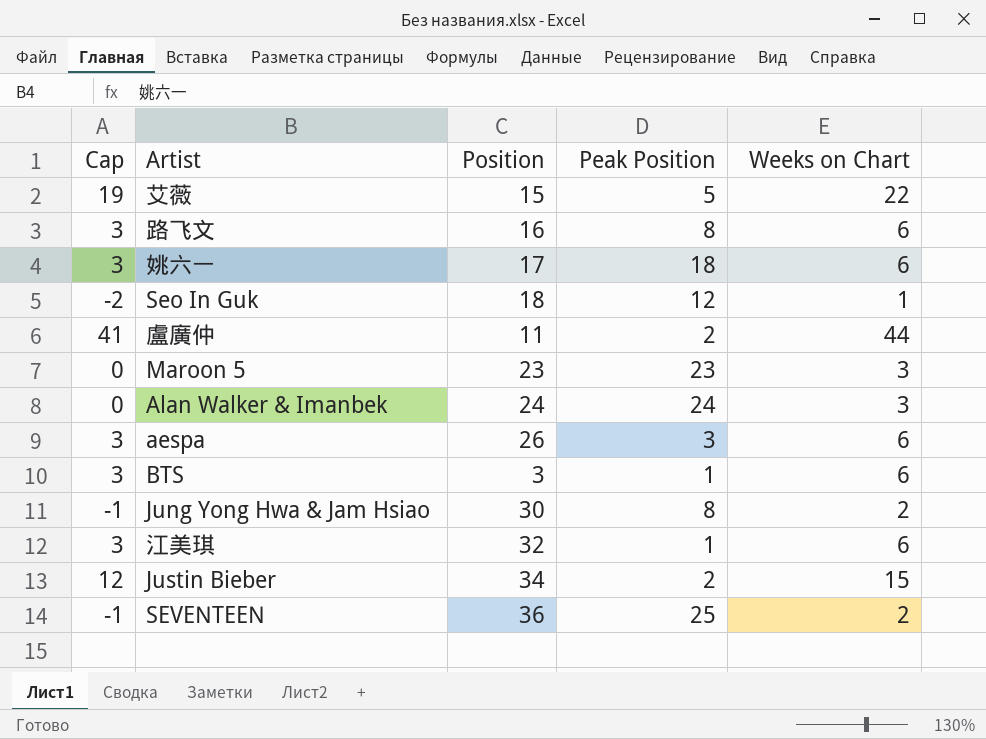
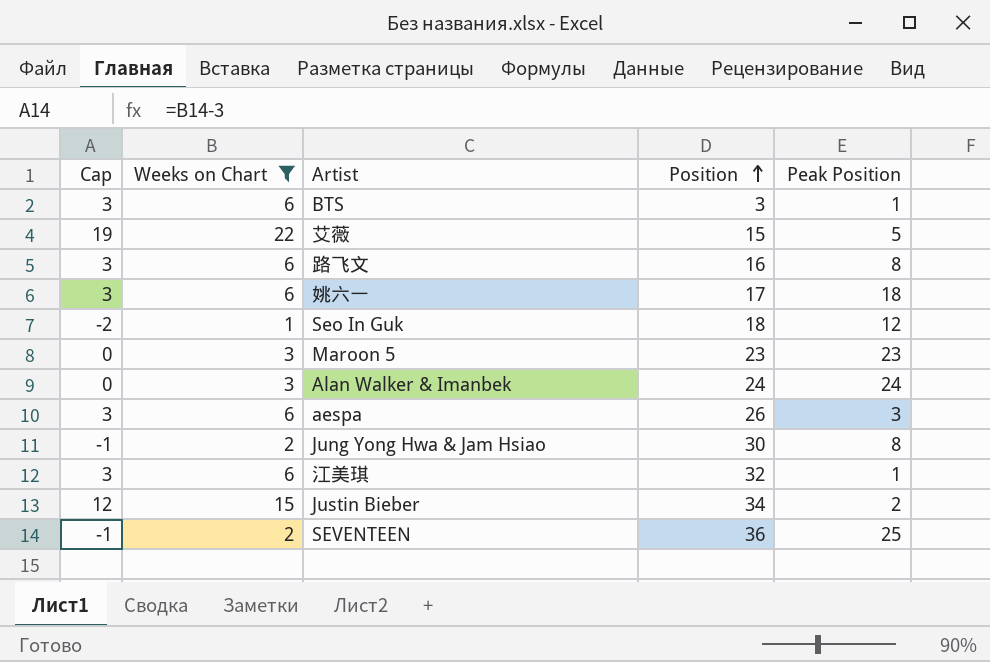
filter: none -> Weeks on Chart != 44
row order: none -> Position ascending
column Weeks on Chart | position: 5 -> 2

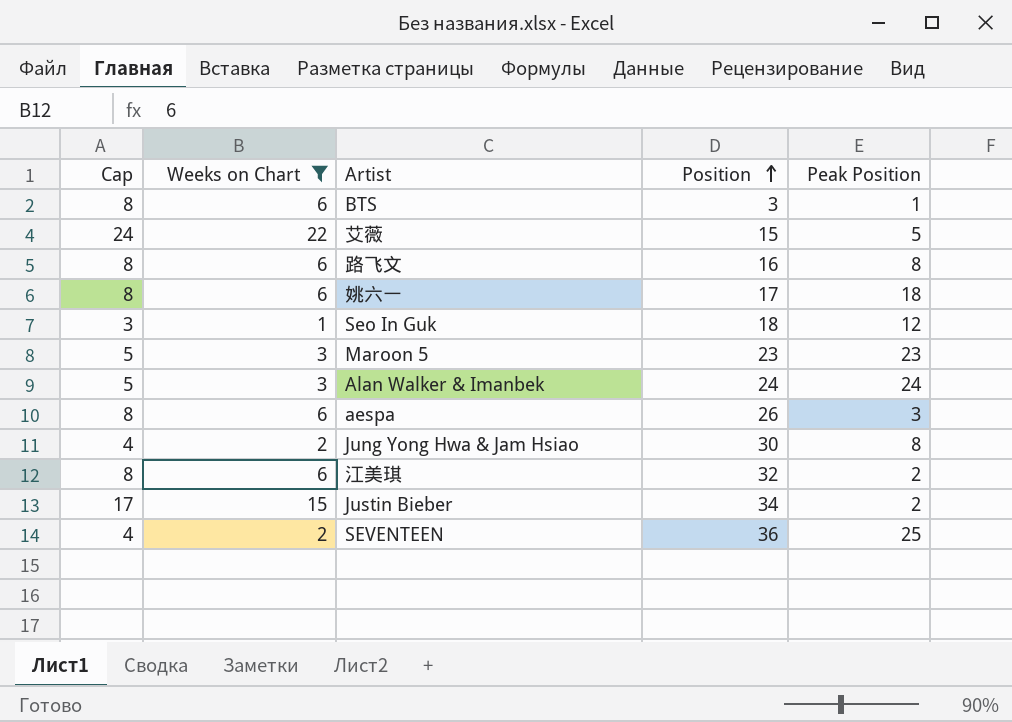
column Cap | formula: [Weeks on Chart] - 3 -> [Weeks on Chart] + 2
江美琪 | Peak Position: 1 -> 2

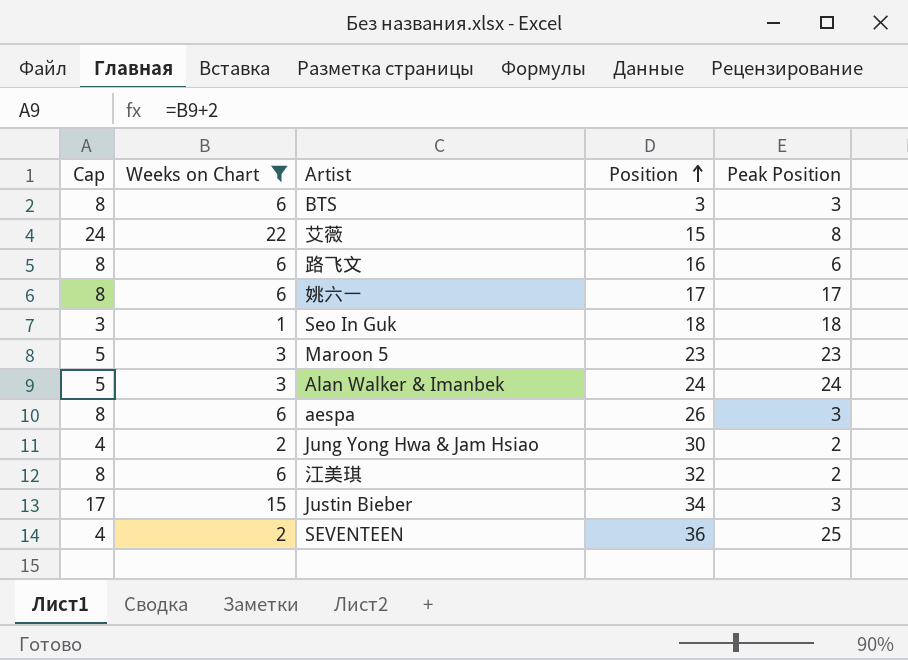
BTS | Peak Position: 1 -> 3
艾薇 | Peak Position: 5 -> 8
路飞文 | Peak Position: 8 -> 6
姚六一 | Peak Position: 18 -> 17
Seo In Guk | Peak Position: 12 -> 18
Jung Yong Hwa & Jam Hsiao | Peak Position: 8 -> 2
Justin Bieber | Peak Position: 2 -> 3

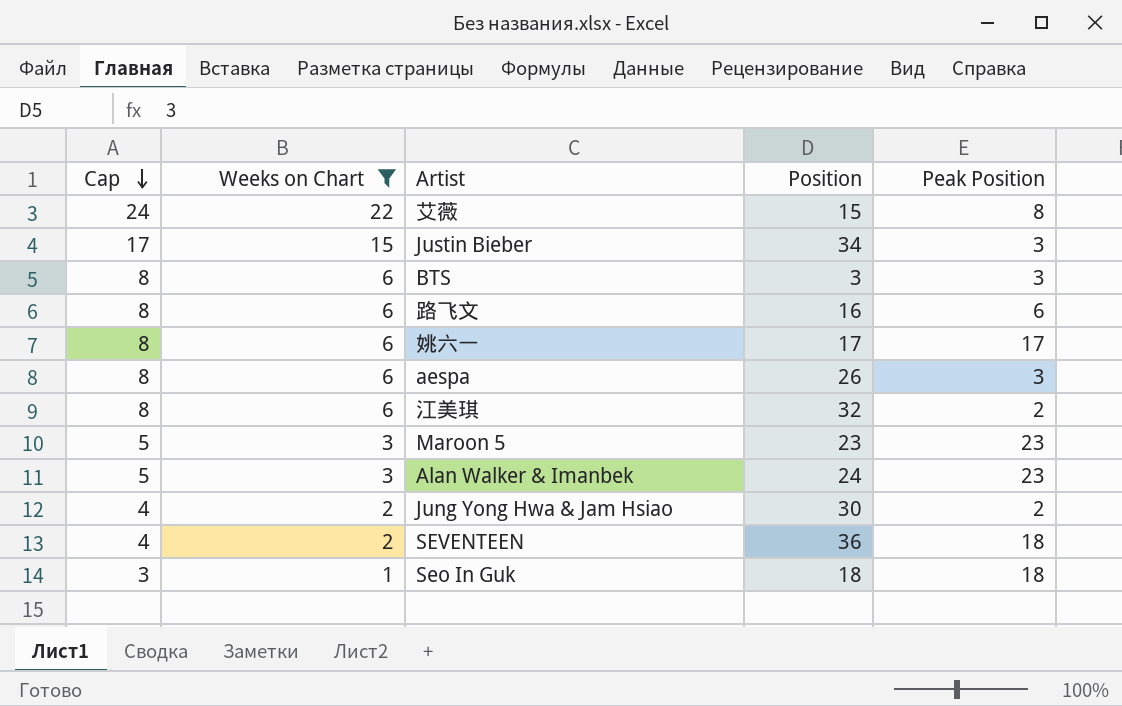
row order: Position ascending -> Cap descending
Alan Walker & Imanbek | Peak Position: 24 -> 23
SEVENTEEN | Peak Position: 25 -> 18

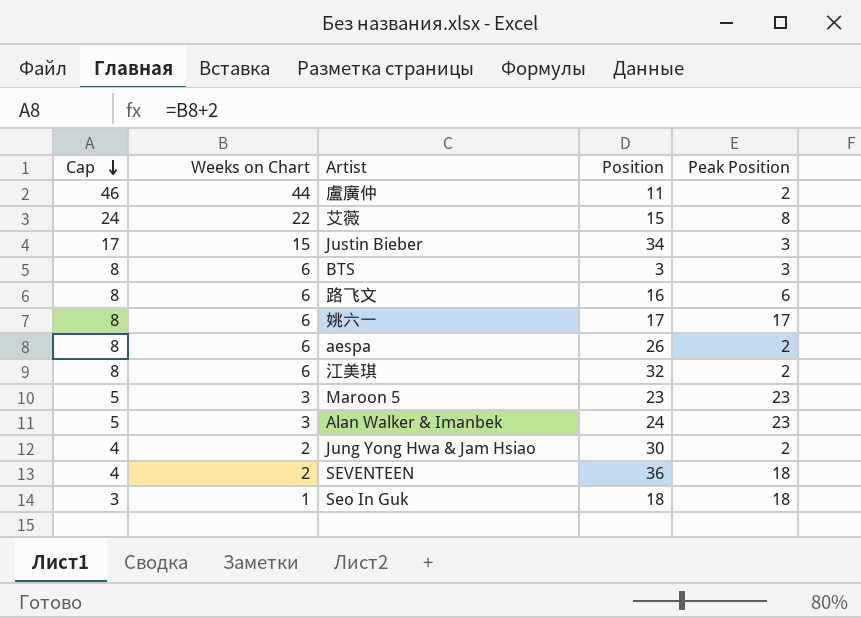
filter: Weeks on Chart != 44 -> none
aespa | Peak Position: 3 -> 2

